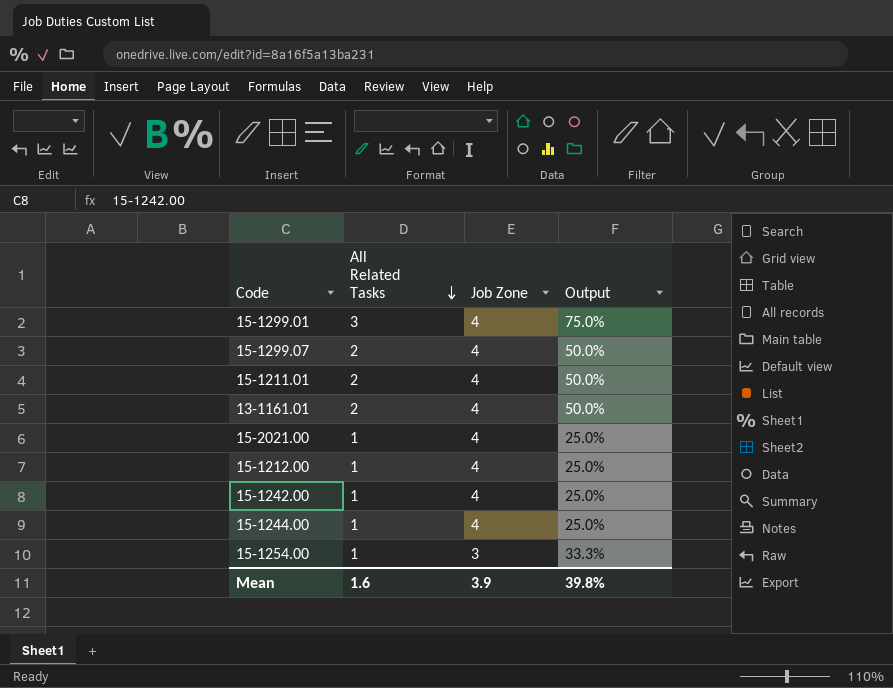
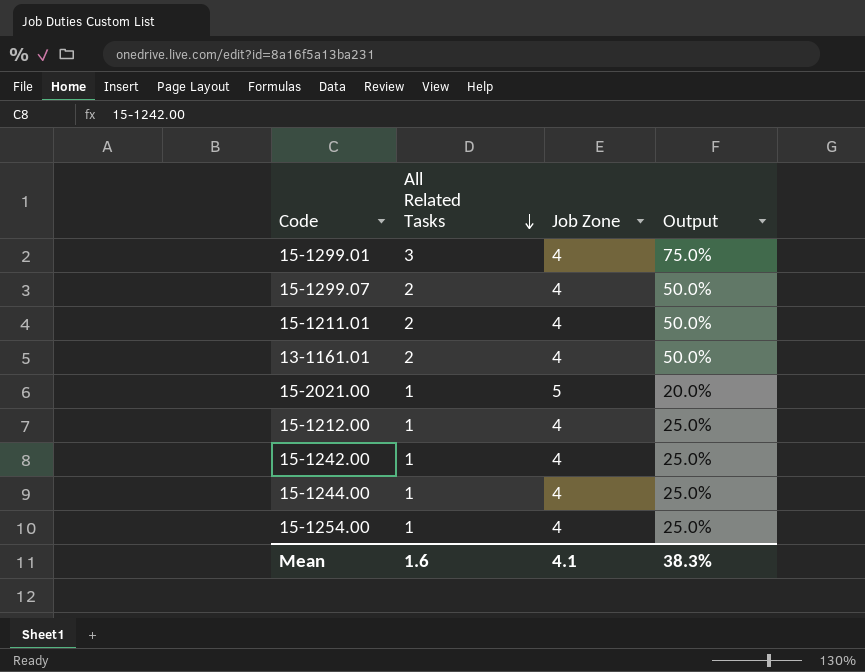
15-2021.00 | Job Zone: 4 -> 5
15-2021.00 | Output: 25.0% -> 20.0%
15-1254.00 | Job Zone: 3 -> 4
15-1254.00 | Output: 33.3% -> 25.0%
Mean | Job Zone: 3.9 -> 4.1
Mean | Output: 39.8% -> 38.3%

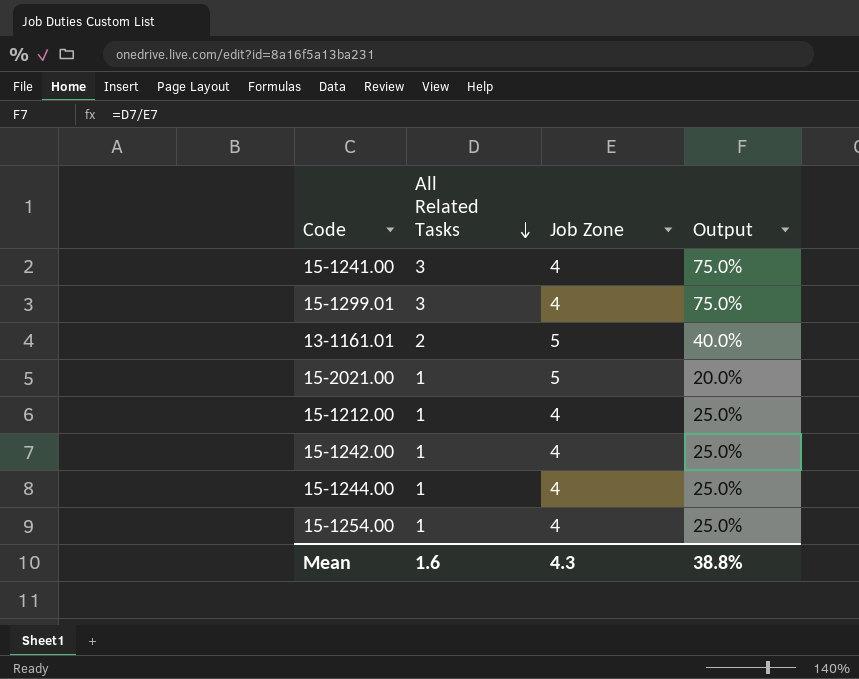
row 15-1299.07: 2 | 4 | 50.0% -> none
row 15-1211.01: 2 | 4 | 50.0% -> none
row 15-1241.00: none -> 3 | 4 | 75.0%
13-1161.01 | Job Zone: 4 -> 5
13-1161.01 | Output: 50.0% -> 40.0%
Mean | Job Zone: 4.1 -> 4.3
Mean | Output: 38.3% -> 38.8%

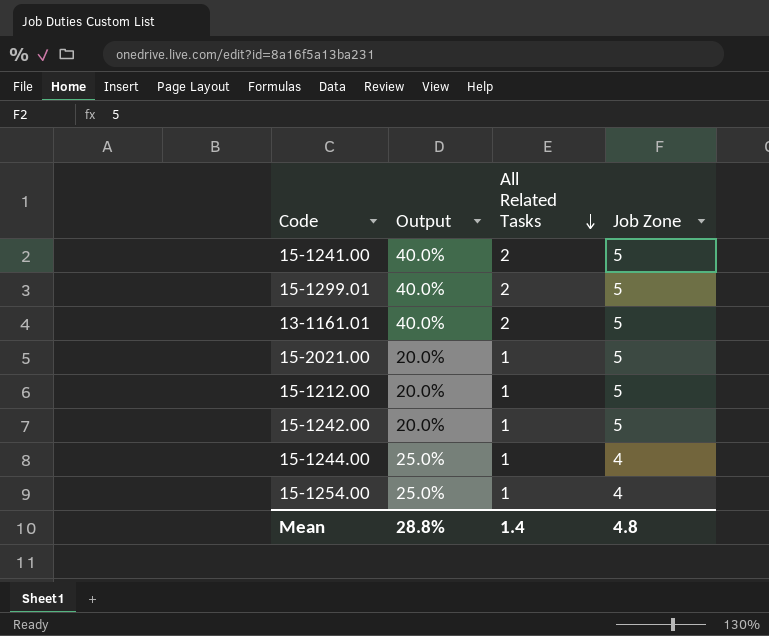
column Output | position: 4 -> 2
15-1241.00 | Output: 75.0% -> 40.0%
15-1241.00 | All Related Tasks: 3 -> 2
15-1241.00 | Job Zone: 4 -> 5
15-1299.01 | Output: 75.0% -> 40.0%
15-1299.01 | All Related Tasks: 3 -> 2
15-1299.01 | Job Zone: 4 -> 5
15-1212.00 | Output: 25.0% -> 20.0%
15-1212.00 | Job Zone: 4 -> 5
15-1242.00 | Output: 25.0% -> 20.0%
15-1242.00 | Job Zone: 4 -> 5
Mean | Output: 38.8% -> 28.8%
Mean | All Related Tasks: 1.6 -> 1.4
Mean | Job Zone: 4.3 -> 4.8

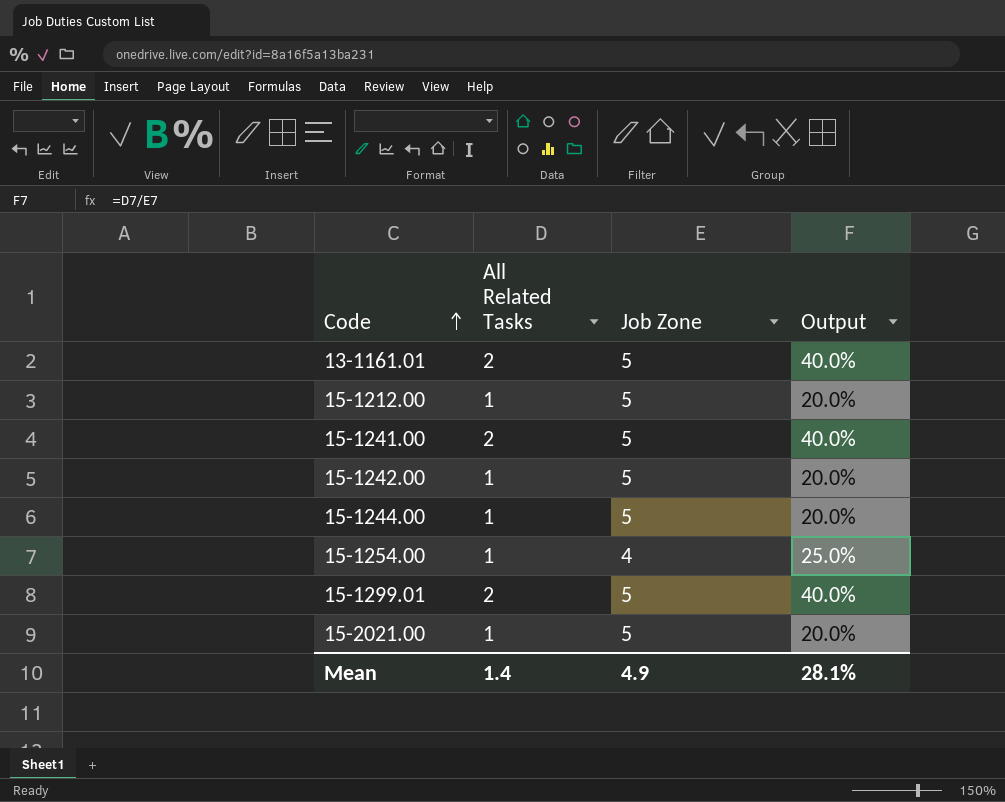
row order: All Related Tasks descending -> Code ascending
column Output | position: 2 -> 4
15-1244.00 | Job Zone: 4 -> 5
15-1244.00 | Output: 25.0% -> 20.0%
Mean | Job Zone: 4.8 -> 4.9
Mean | Output: 28.8% -> 28.1%

